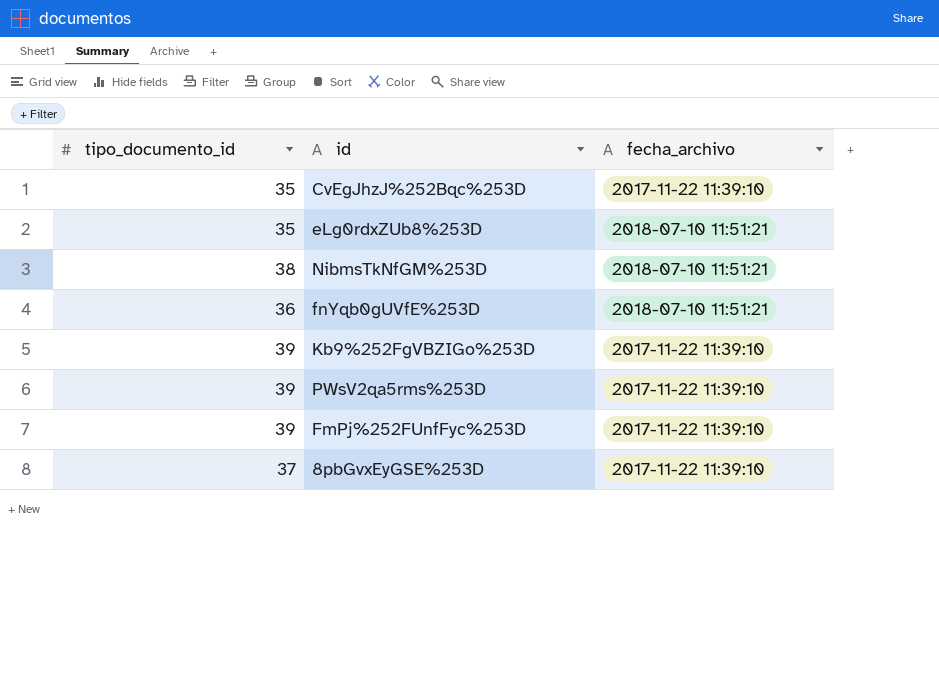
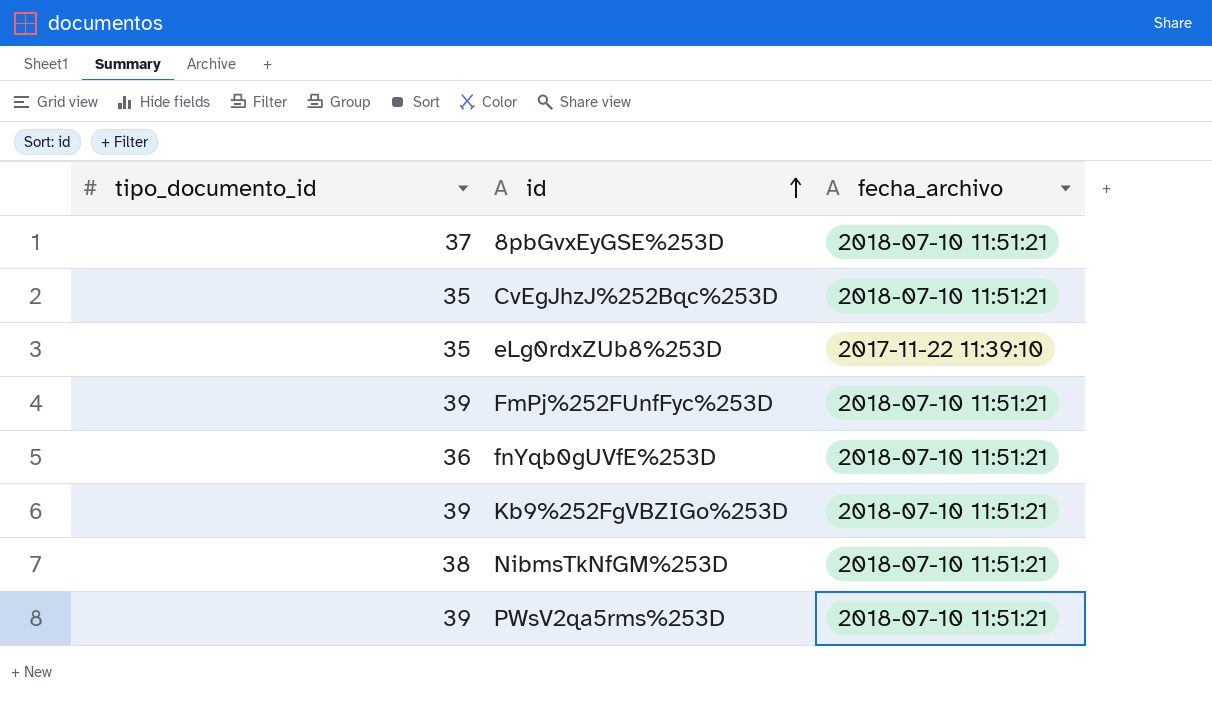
row order: none -> id ascending
8pbGvxEyGSE%253D | fecha_archivo: 2017-11-22 11:39:10 -> 2018-07-10 11:51:21
CvEgJhzJ%252Bqc%253D | fecha_archivo: 2017-11-22 11:39:10 -> 2018-07-10 11:51:21
eLg0rdxZUb8%253D | fecha_archivo: 2018-07-10 11:51:21 -> 2017-11-22 11:39:10
FmPj%252FUnfFyc%253D | fecha_archivo: 2017-11-22 11:39:10 -> 2018-07-10 11:51:21
Kb9%252FgVBZIGo%253D | fecha_archivo: 2017-11-22 11:39:10 -> 2018-07-10 11:51:21
PWsV2qa5rms%253D | fecha_archivo: 2017-11-22 11:39:10 -> 2018-07-10 11:51:21

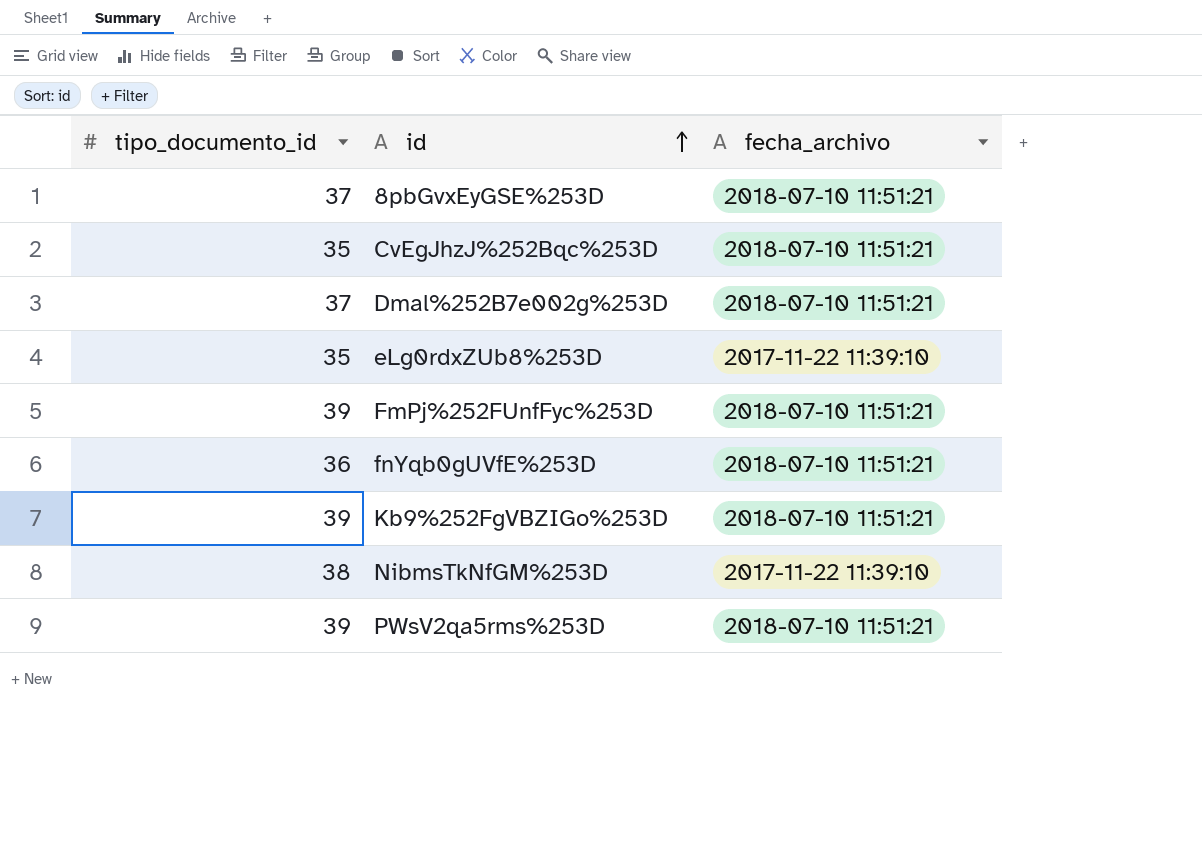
row Dmal%252B7e002g%253D: none -> 37 | 2018-07-10 11:51:21
NibmsTkNfGM%253D | fecha_archivo: 2018-07-10 11:51:21 -> 2017-11-22 11:39:10

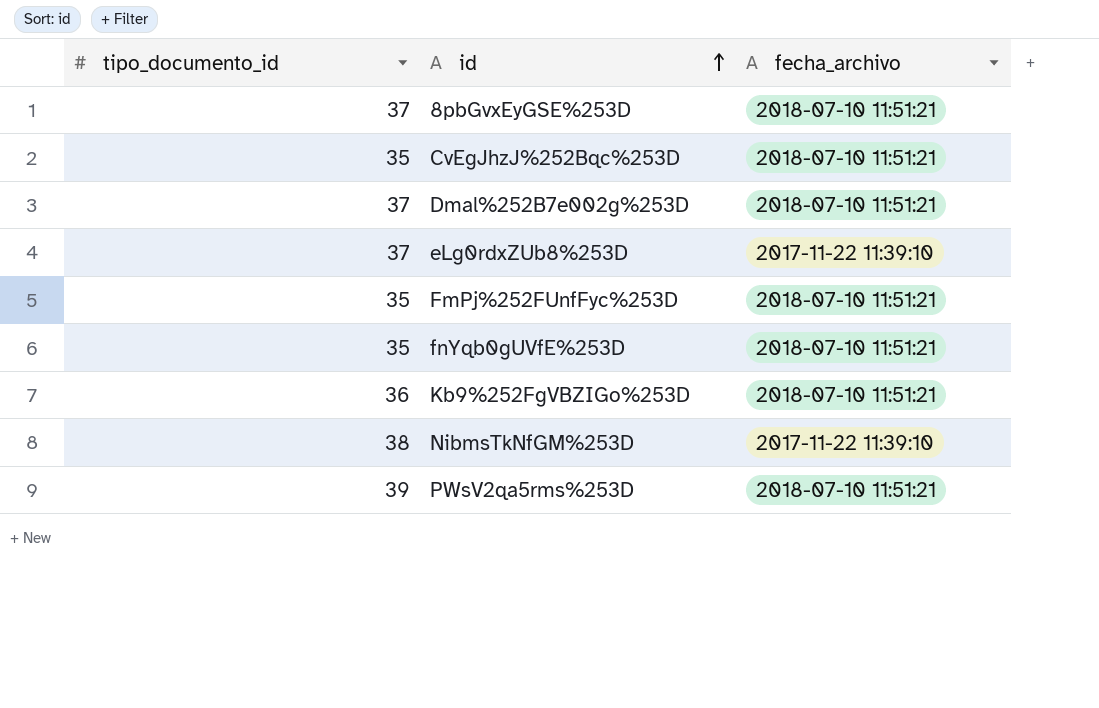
eLg0rdxZUb8%253D | tipo_documento_id: 35 -> 37
FmPj%252FUnfFyc%253D | tipo_documento_id: 39 -> 35
fnYqb0gUVfE%253D | tipo_documento_id: 36 -> 35
Kb9%252FgVBZIGo%253D | tipo_documento_id: 39 -> 36

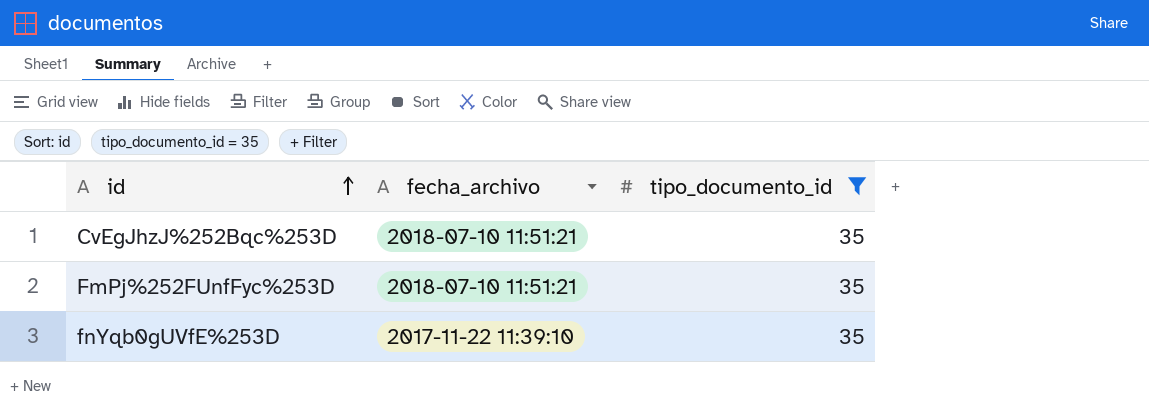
filter: none -> tipo_documento_id = 35
column tipo_documento_id | position: 1 -> 3
fnYqb0gUVfE%253D | fecha_archivo: 2018-07-10 11:51:21 -> 2017-11-22 11:39:10

